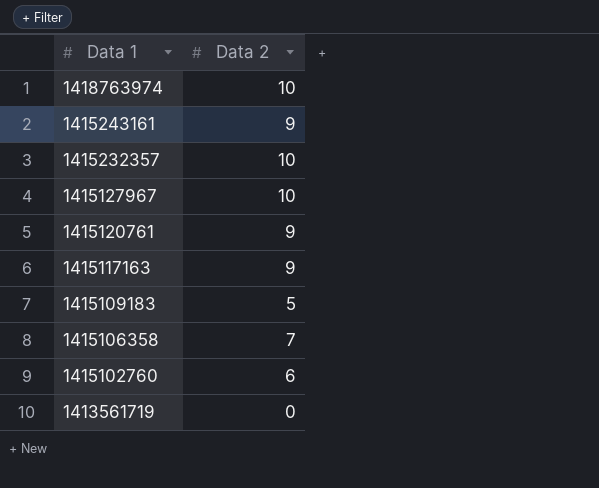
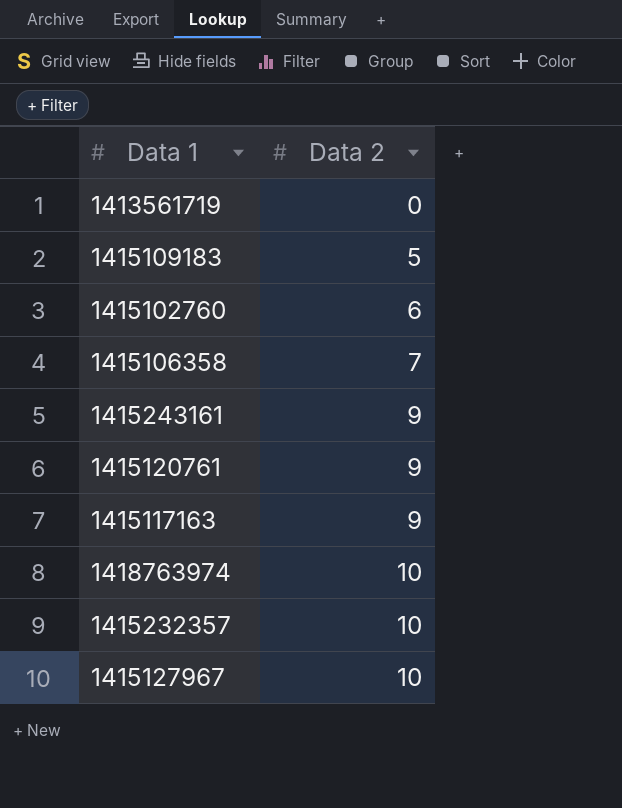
row order: Data 1 descending -> Data 2 ascending

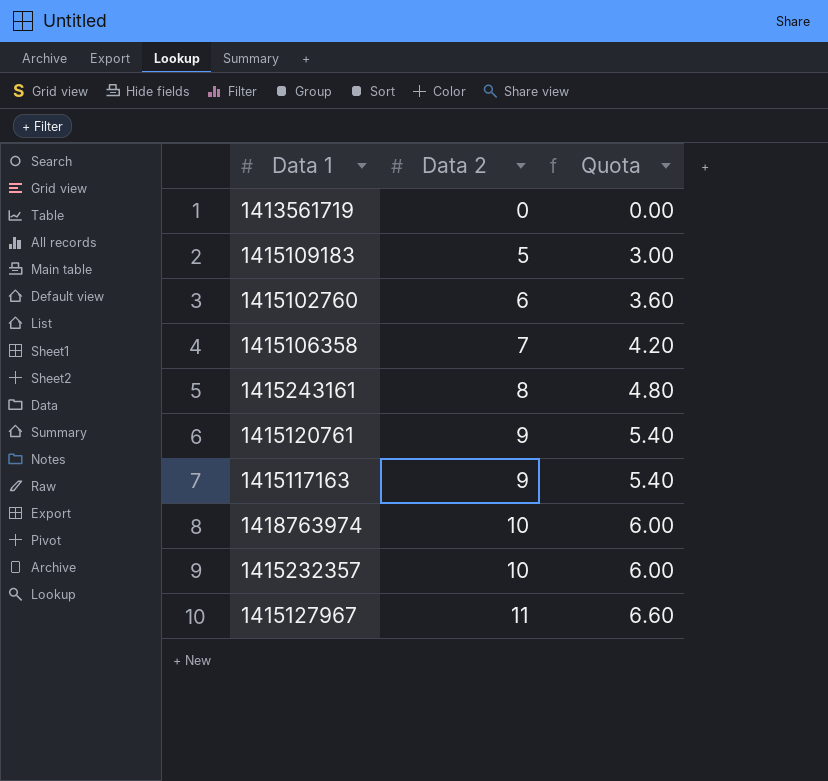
column Quota | formula: none -> [Data 2] * 0.6
1415243161 | Data 2: 9 -> 8
1415127967 | Data 2: 10 -> 11

